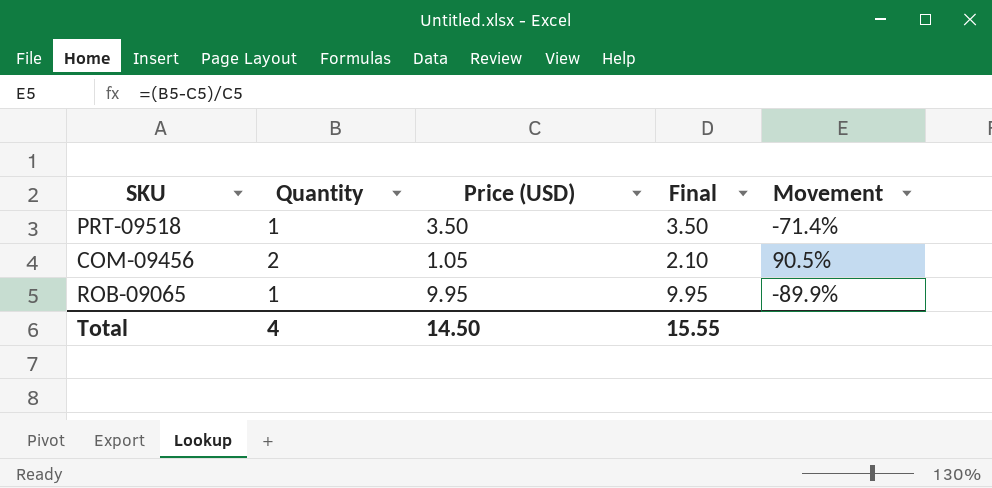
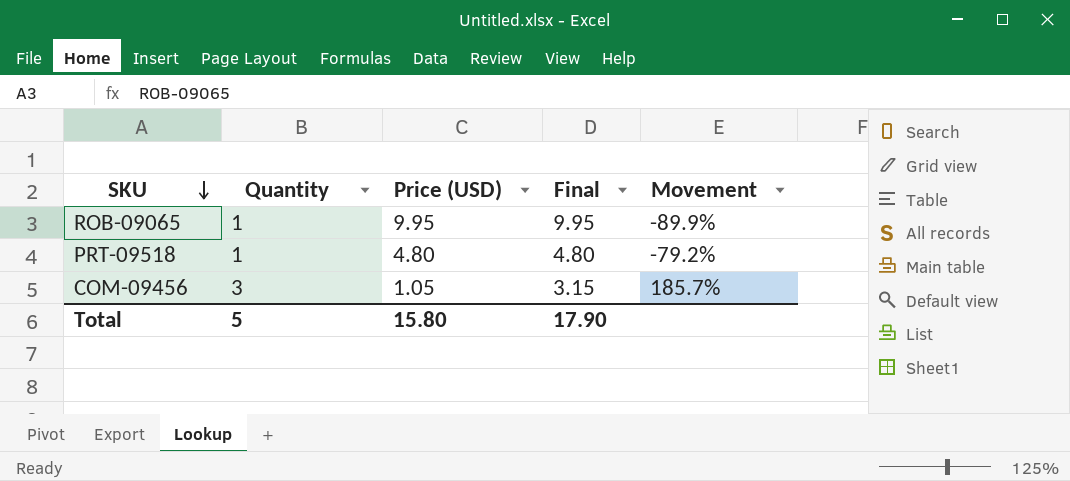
row order: none -> SKU descending
PRT-09518 | Price (USD): 3.50 -> 4.80
PRT-09518 | Final: 3.50 -> 4.80
PRT-09518 | Movement: -71.4% -> -79.2%
COM-09456 | Quantity: 2 -> 3
COM-09456 | Final: 2.10 -> 3.15
COM-09456 | Movement: 90.5% -> 185.7%
Total | Quantity: 4 -> 5
Total | Price (USD): 14.50 -> 15.80
Total | Final: 15.55 -> 17.90

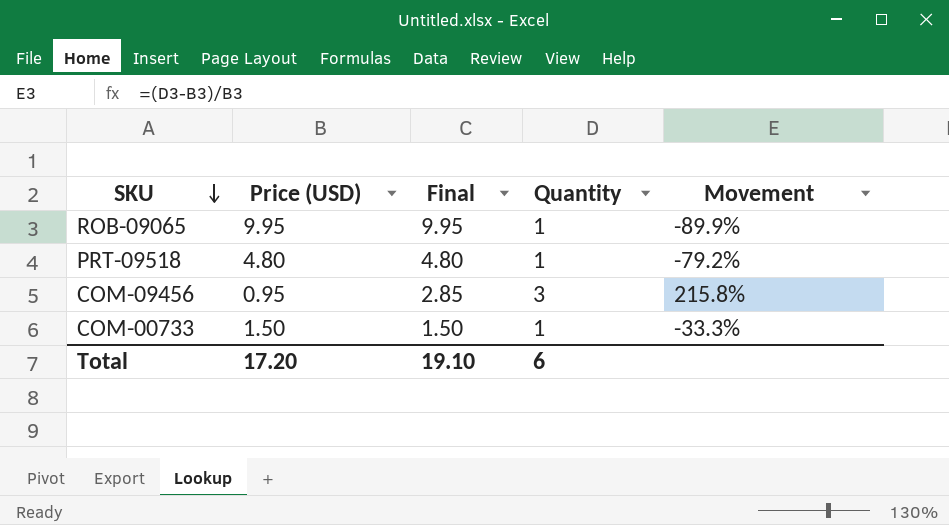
column Quantity | position: 2 -> 4
COM-09456 | Price (USD): 1.05 -> 0.95
COM-09456 | Final: 3.15 -> 2.85
COM-09456 | Movement: 185.7% -> 215.8%
row COM-00733: none -> 1.50 | 1.50 | 1 | -33.3%
Total | Price (USD): 15.80 -> 17.20
Total | Final: 17.90 -> 19.10
Total | Quantity: 5 -> 6

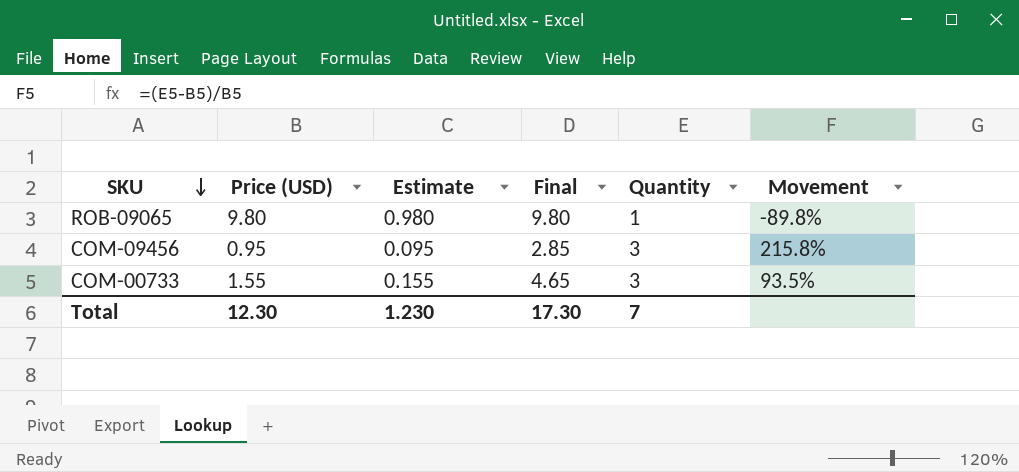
column Estimate | formula: none -> [Price (USD)] * 0.1
row PRT-09518: 4.80 | 4.80 | 1 | -79.2% -> none
ROB-09065 | Price (USD): 9.95 -> 9.80
ROB-09065 | Final: 9.95 -> 9.80
ROB-09065 | Movement: -89.9% -> -89.8%
COM-00733 | Price (USD): 1.50 -> 1.55
COM-00733 | Final: 1.50 -> 4.65
COM-00733 | Quantity: 1 -> 3
COM-00733 | Movement: -33.3% -> 93.5%
Total | Price (USD): 17.20 -> 12.30
Total | Final: 19.10 -> 17.30
Total | Quantity: 6 -> 7

